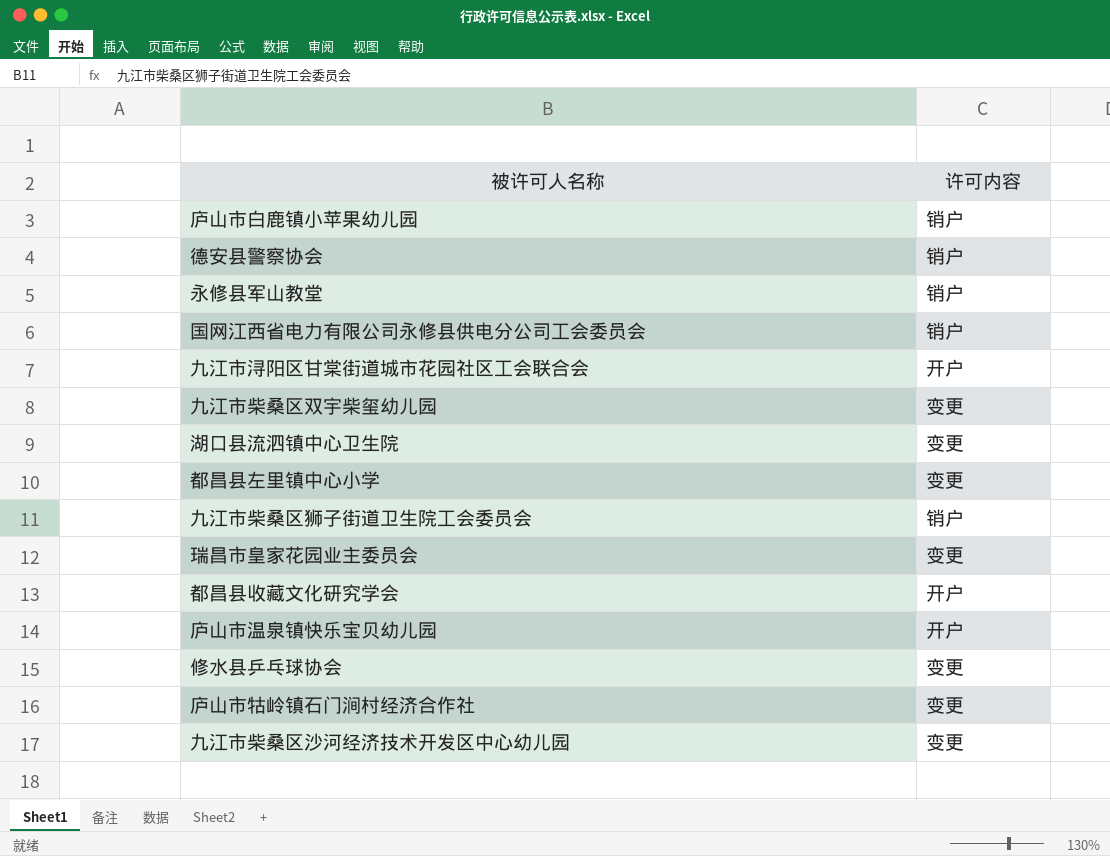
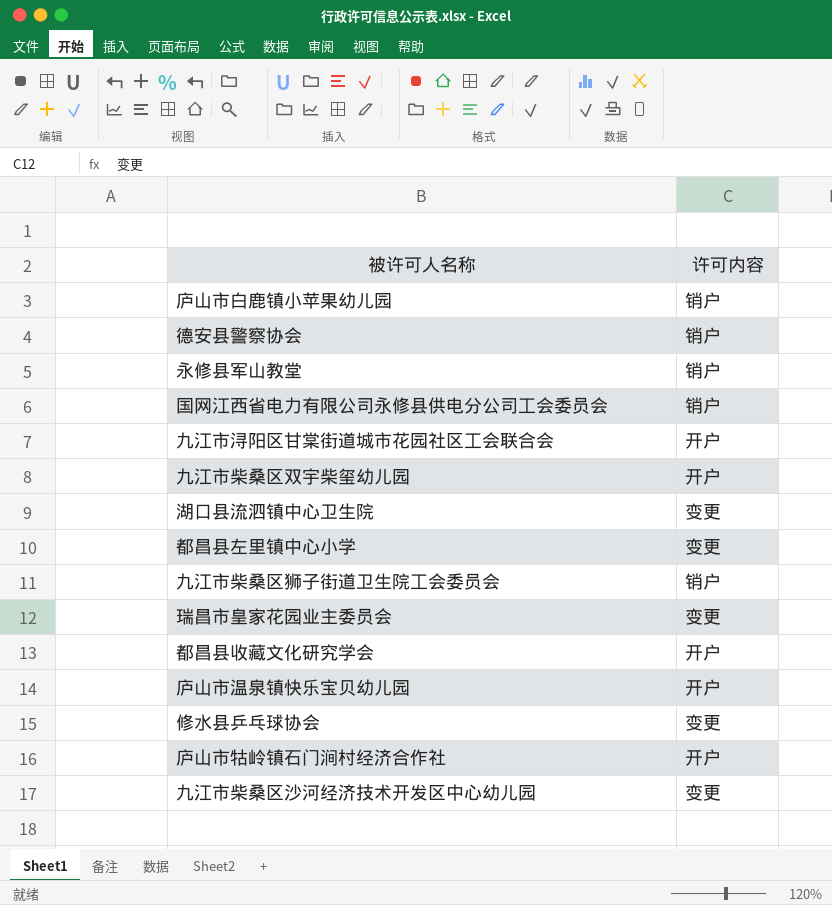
九江市柴桑区双宇柴玺幼儿园 | 许可内容: 变更 -> 开户
庐山市牯岭镇石门涧村经济合作社 | 许可内容: 变更 -> 开户

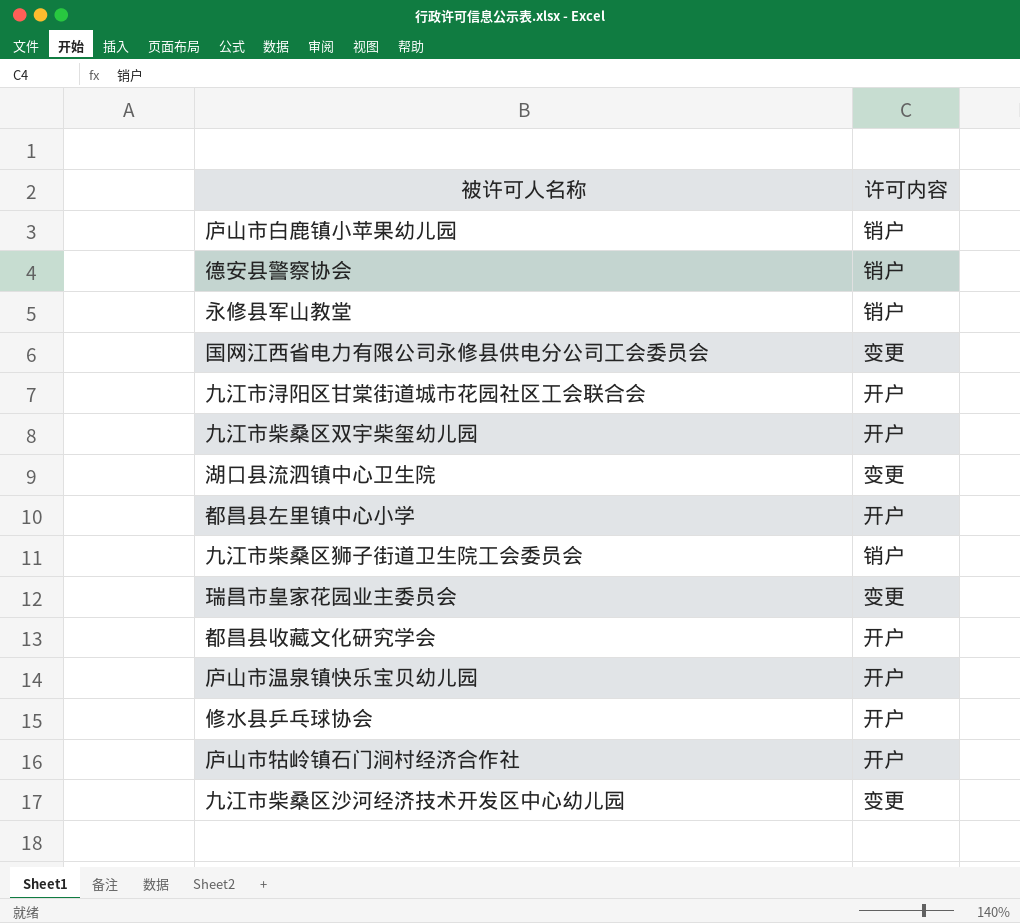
国网江西省电力有限公司永修县供电分公司工会委员会 | 许可内容: 销户 -> 变更
都昌县左里镇中心小学 | 许可内容: 变更 -> 开户
修水县乒乓球协会 | 许可内容: 变更 -> 开户

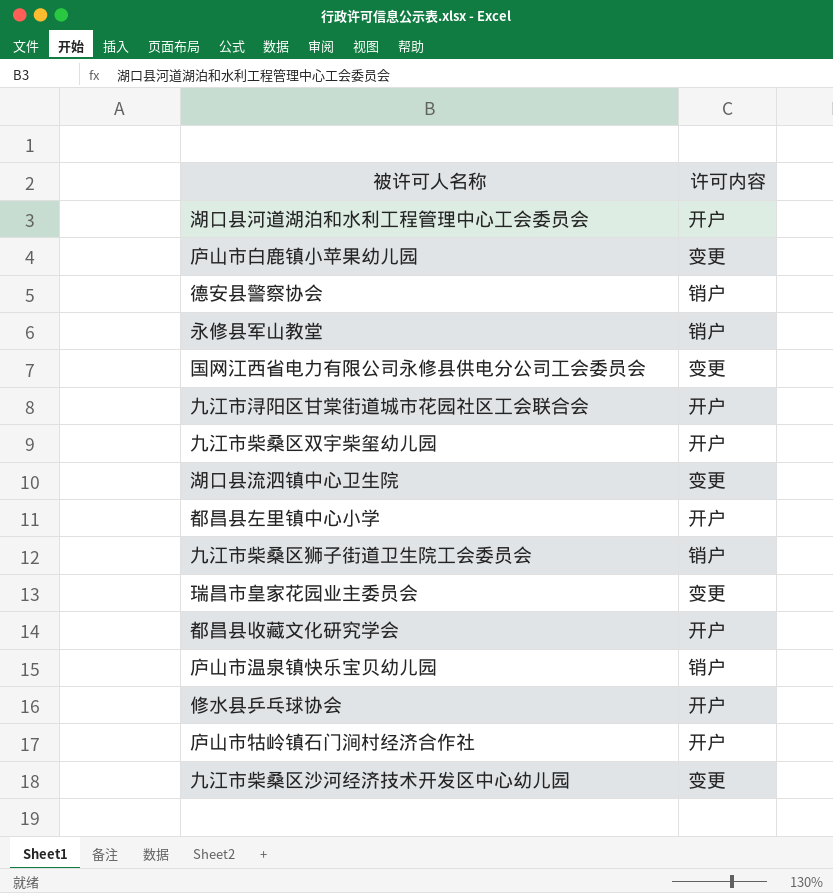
row 湖口县河道湖泊和水利工程管理中心工会委员会: none -> 开户
庐山市白鹿镇小苹果幼儿园 | 许可内容: 销户 -> 变更
庐山市温泉镇快乐宝贝幼儿园 | 许可内容: 开户 -> 销户

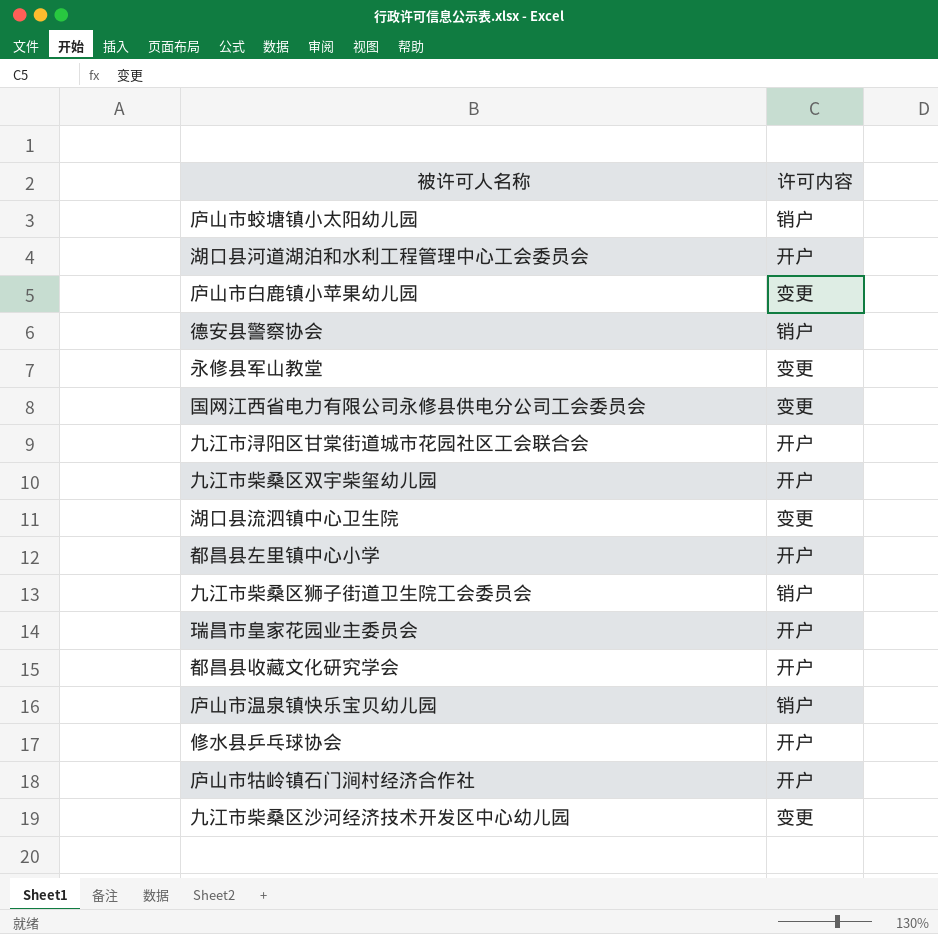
row 庐山市蛟塘镇小太阳幼儿园: none -> 销户
永修县军山教堂 | 许可内容: 销户 -> 变更
瑞昌市皇家花园业主委员会 | 许可内容: 变更 -> 开户

